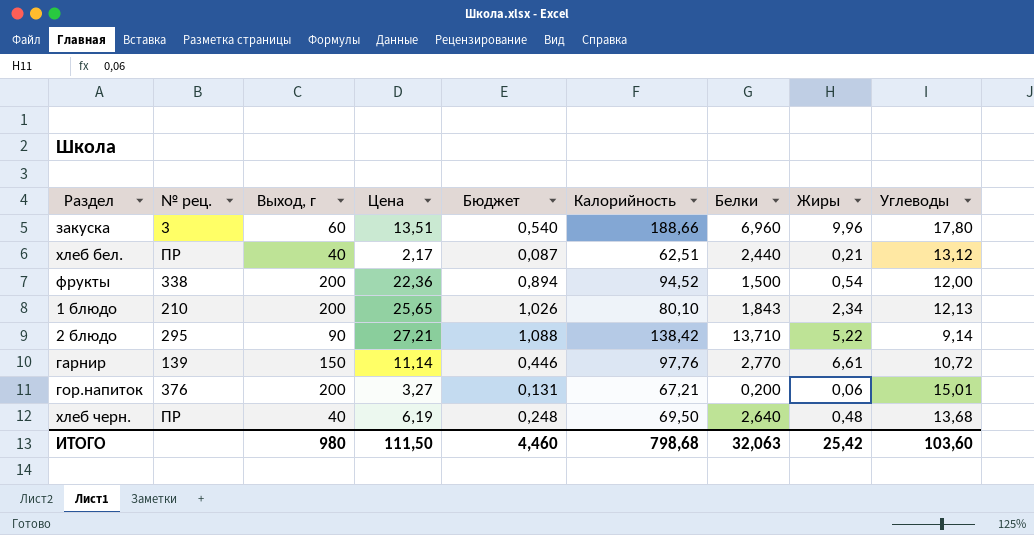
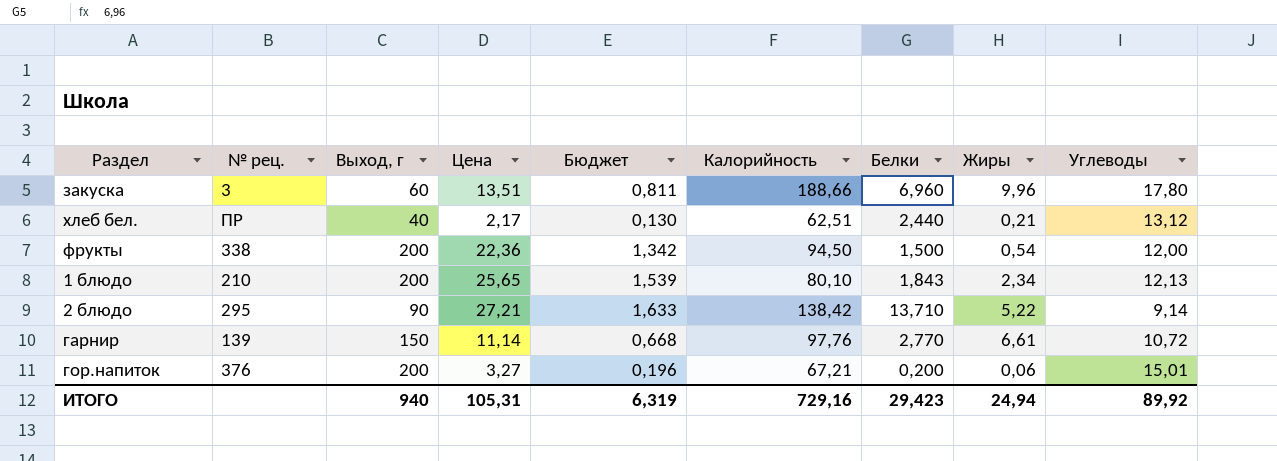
column Бюджет | formula: [Цена] * 0,04 -> [Цена] * 0,06
row хлеб черн.: ПР | 40 | 6,19 | 0,248 | 69,50 | 2,640 | 0,48 | 13,68 -> none
фрукты | Калорийность: 94,52 -> 94,50
ИТОГО | Выход, г: 980 -> 940
ИТОГО | Цена: 111,50 -> 105,31
ИТОГО | Бюджет: 4,460 -> 6,319
ИТОГО | Калорийность: 798,68 -> 729,16
ИТОГО | Белки: 32,063 -> 29,423
ИТОГО | Жиры: 25,42 -> 24,94
ИТОГО | Углеводы: 103,60 -> 89,92

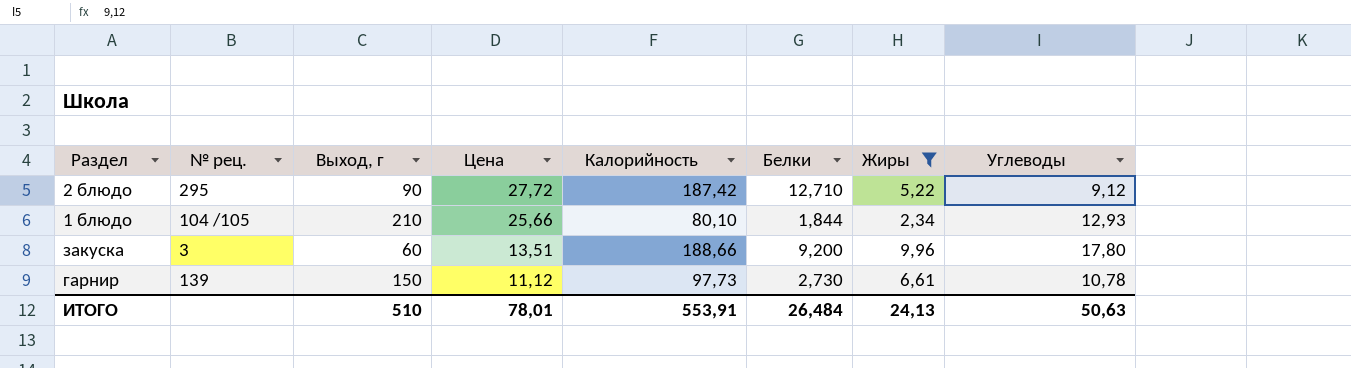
filter: none -> Жиры >= 2,34
row order: none -> Цена descending
column Бюджет | formula: [Цена] * 0,06 -> none
2 блюдо | Цена: 27,21 -> 27,72
2 блюдо | Калорийность: 138,42 -> 187,42
2 блюдо | Белки: 13,710 -> 12,710
2 блюдо | Углеводы: 9,14 -> 9,12
1 блюдо | № рец.: 210 -> 104 /105
1 блюдо | Выход, г: 200 -> 210
1 блюдо | Цена: 25,65 -> 25,66
1 блюдо | Белки: 1,843 -> 1,844
1 блюдо | Углеводы: 12,13 -> 12,93
закуска | Белки: 6,960 -> 9,200
гарнир | Цена: 11,14 -> 11,12
гарнир | Калорийность: 97,76 -> 97,73
гарнир | Белки: 2,770 -> 2,730
гарнир | Углеводы: 10,72 -> 10,78
ИТОГО | Выход, г: 940 -> 510
ИТОГО | Цена: 105,31 -> 78,01
ИТОГО | Калорийность: 729,16 -> 553,91
ИТОГО | Белки: 29,423 -> 26,484
ИТОГО | Жиры: 24,94 -> 24,13
ИТОГО | Углеводы: 89,92 -> 50,63

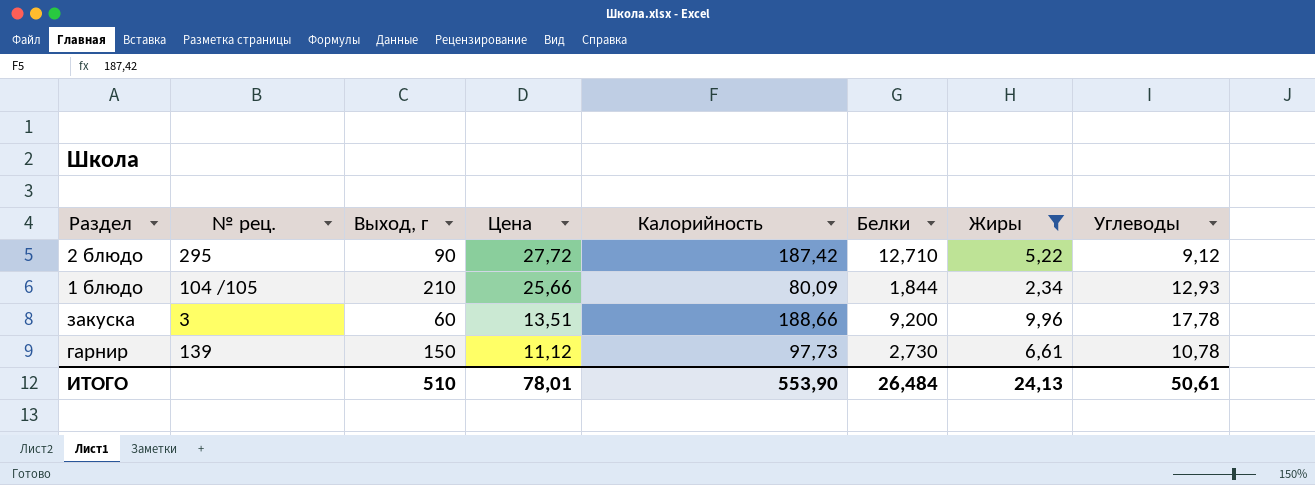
1 блюдо | Калорийность: 80,10 -> 80,09
закуска | Углеводы: 17,80 -> 17,78
ИТОГО | Калорийность: 553,91 -> 553,90
ИТОГО | Углеводы: 50,63 -> 50,61

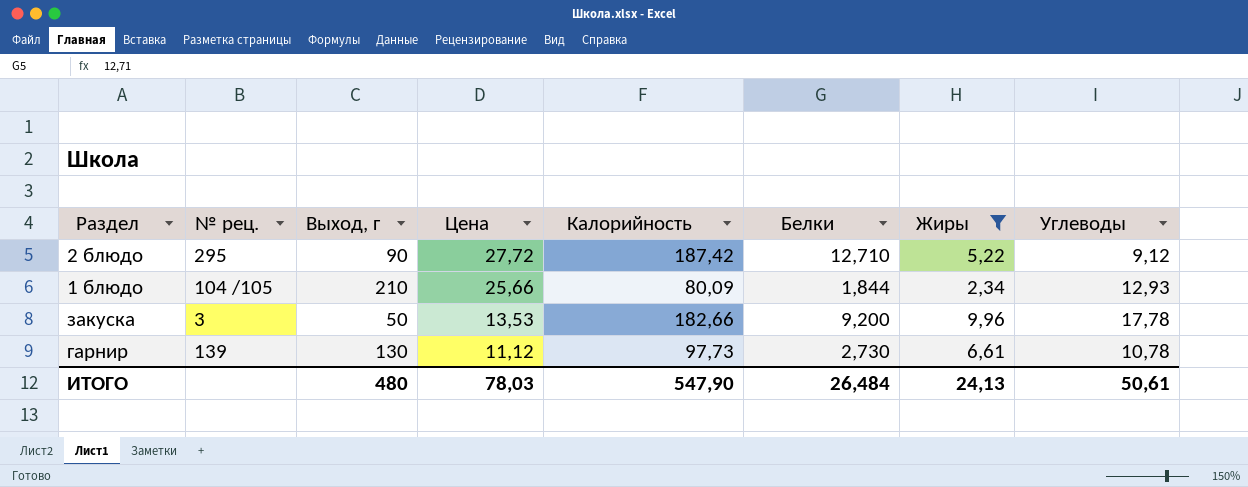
закуска | Выход, г: 60 -> 50
закуска | Цена: 13,51 -> 13,53
закуска | Калорийность: 188,66 -> 182,66
гарнир | Выход, г: 150 -> 130
ИТОГО | Выход, г: 510 -> 480
ИТОГО | Цена: 78,01 -> 78,03
ИТОГО | Калорийность: 553,90 -> 547,90

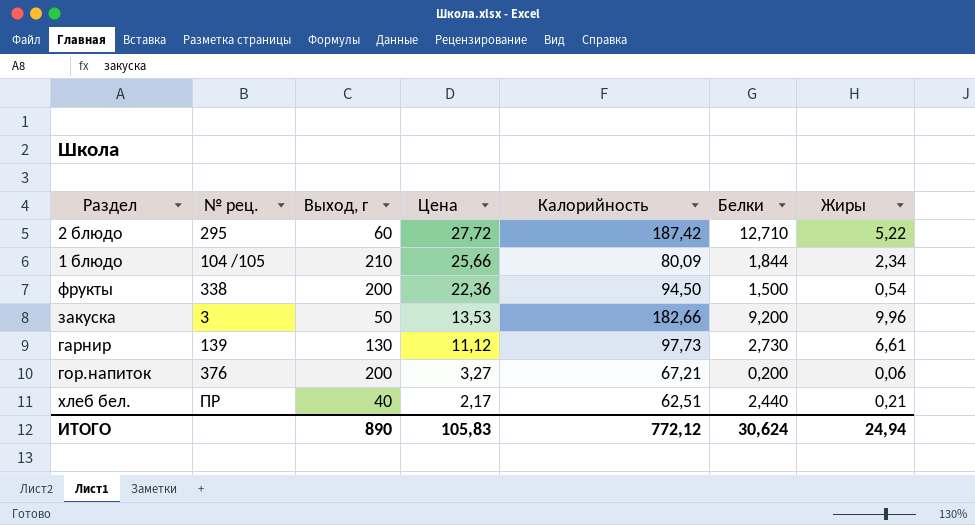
filter: Жиры >= 2,34 -> none
column Углеводы | position: 8 -> none
2 блюдо | Выход, г: 90 -> 60
ИТОГО | Выход, г: 480 -> 890
ИТОГО | Цена: 78,03 -> 105,83
ИТОГО | Калорийность: 547,90 -> 772,12
ИТОГО | Белки: 26,484 -> 30,624
ИТОГО | Жиры: 24,13 -> 24,94

